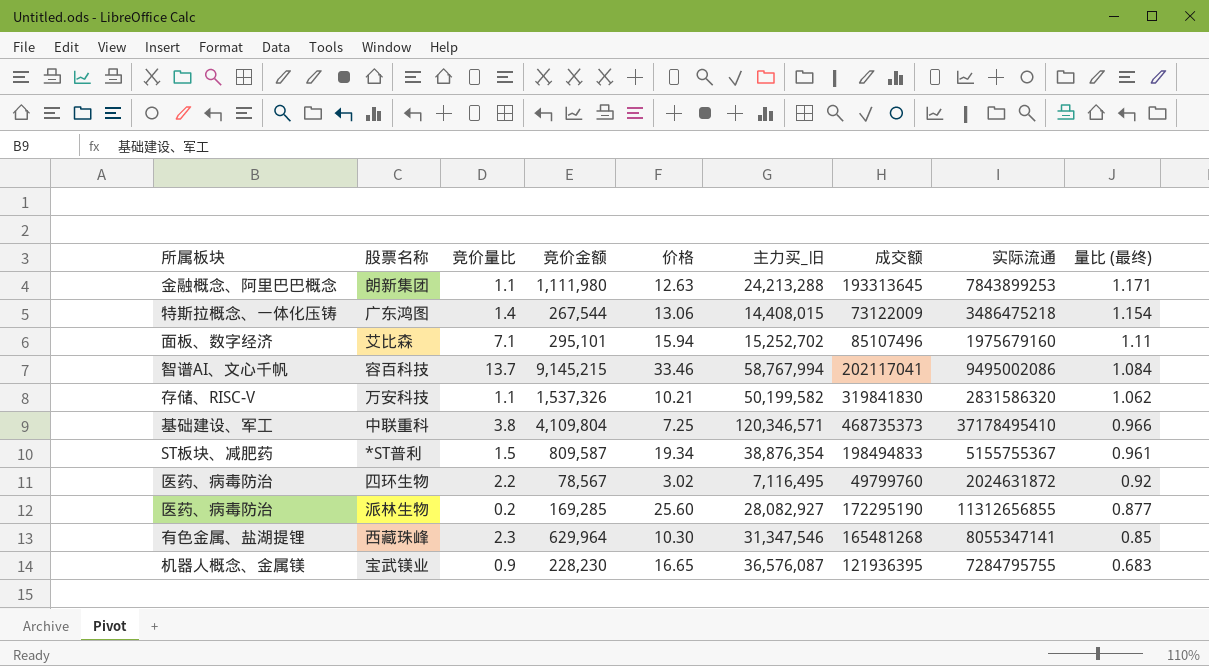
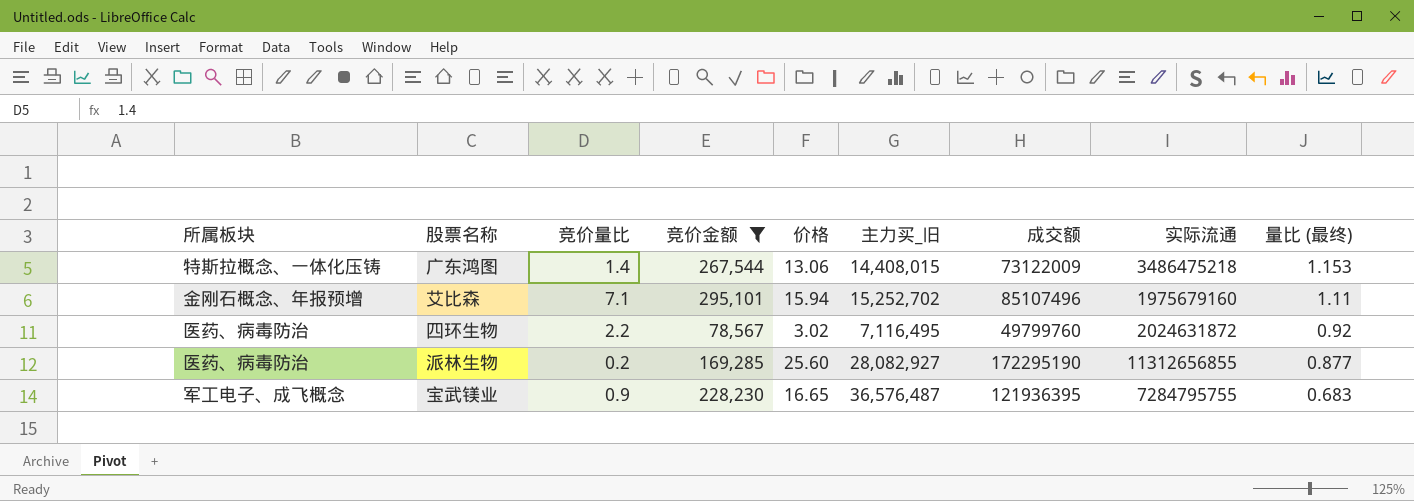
filter: none -> 竞价金额 <= 295,101
广东鸿图 | 量比 (最终): 1.154 -> 1.153
艾比森 | 所属板块: 面板、数字经济 -> 金刚石概念、年报预增
宝武镁业 | 所属板块: 机器人概念、金属镁 -> 军工电子、成飞概念
宝武镁业 | 主力买_旧: 36,576,087 -> 36,576,487

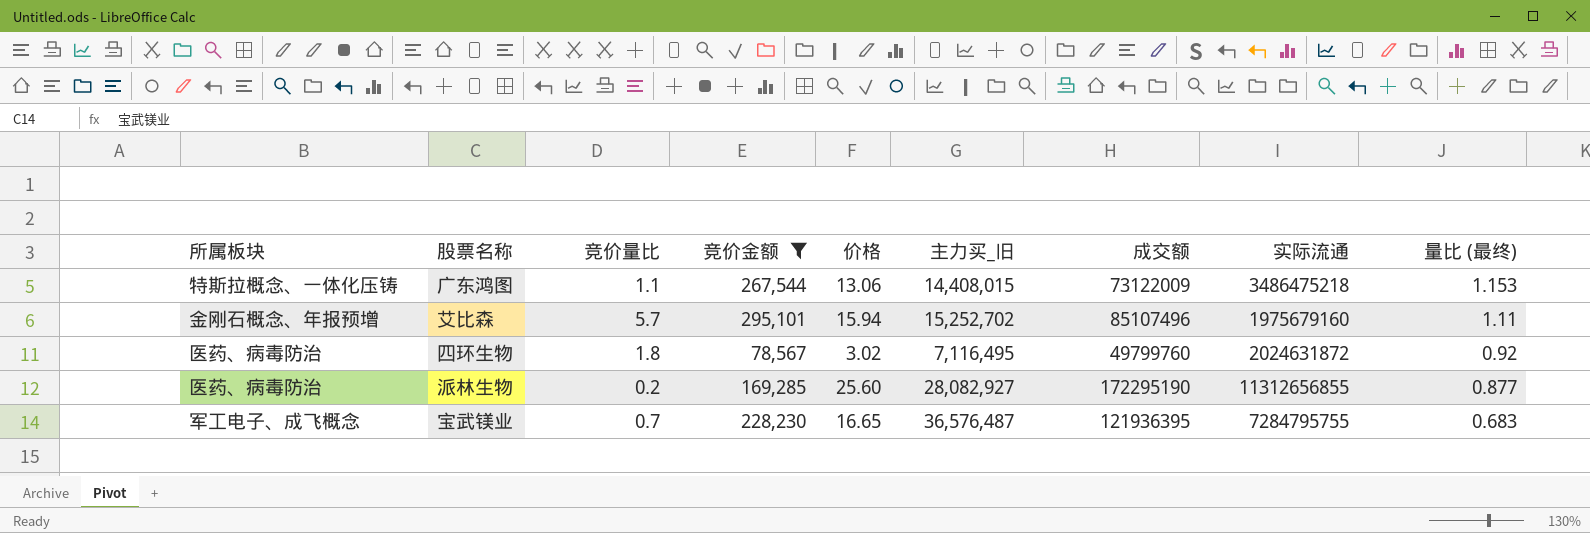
广东鸿图 | 竞价量比: 1.4 -> 1.1
艾比森 | 竞价量比: 7.1 -> 5.7
四环生物 | 竞价量比: 2.2 -> 1.8
宝武镁业 | 竞价量比: 0.9 -> 0.7

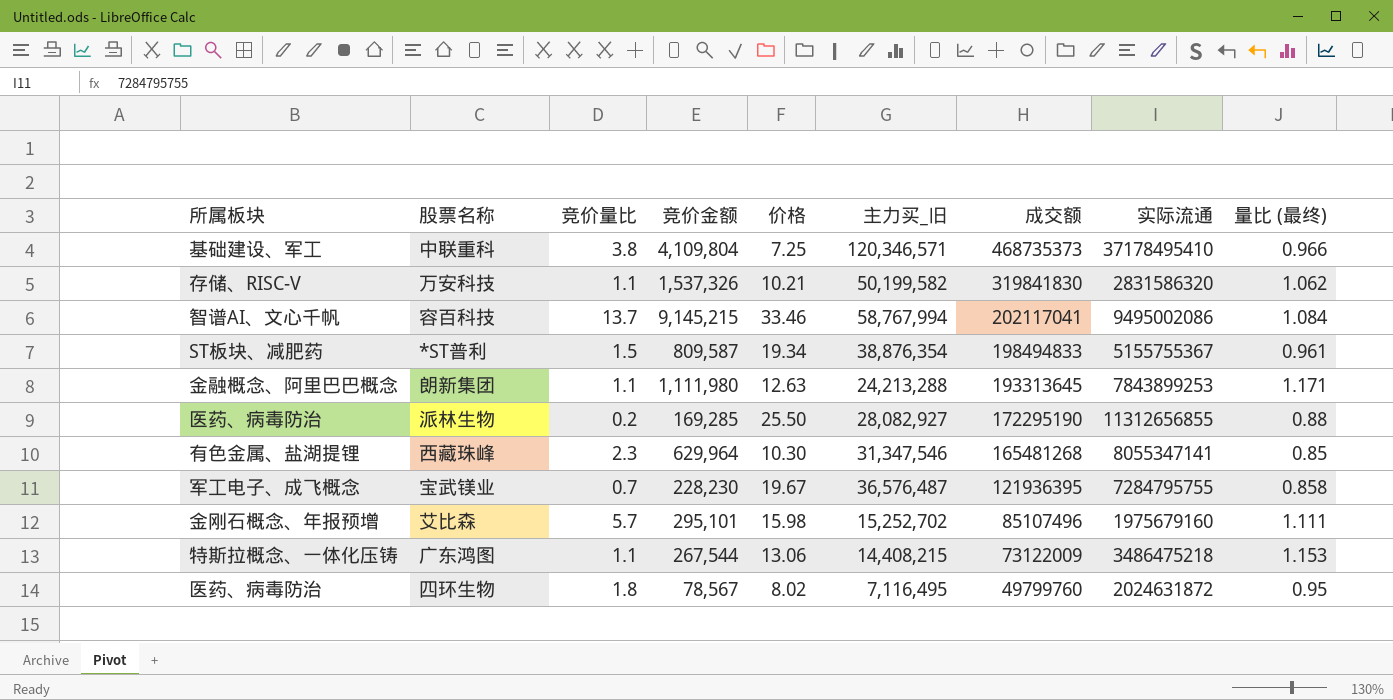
filter: 竞价金额 <= 295,101 -> none
row order: 量比 (最终) descending -> 成交额 descending
派林生物 | 价格: 25.60 -> 25.50
派林生物 | 量比 (最终): 0.877 -> 0.88
宝武镁业 | 价格: 16.65 -> 19.67
宝武镁业 | 量比 (最终): 0.683 -> 0.858
艾比森 | 价格: 15.94 -> 15.98
艾比森 | 量比 (最终): 1.11 -> 1.111
广东鸿图 | 主力买_旧: 14,408,015 -> 14,408,215
四环生物 | 价格: 3.02 -> 8.02
四环生物 | 量比 (最终): 0.92 -> 0.95

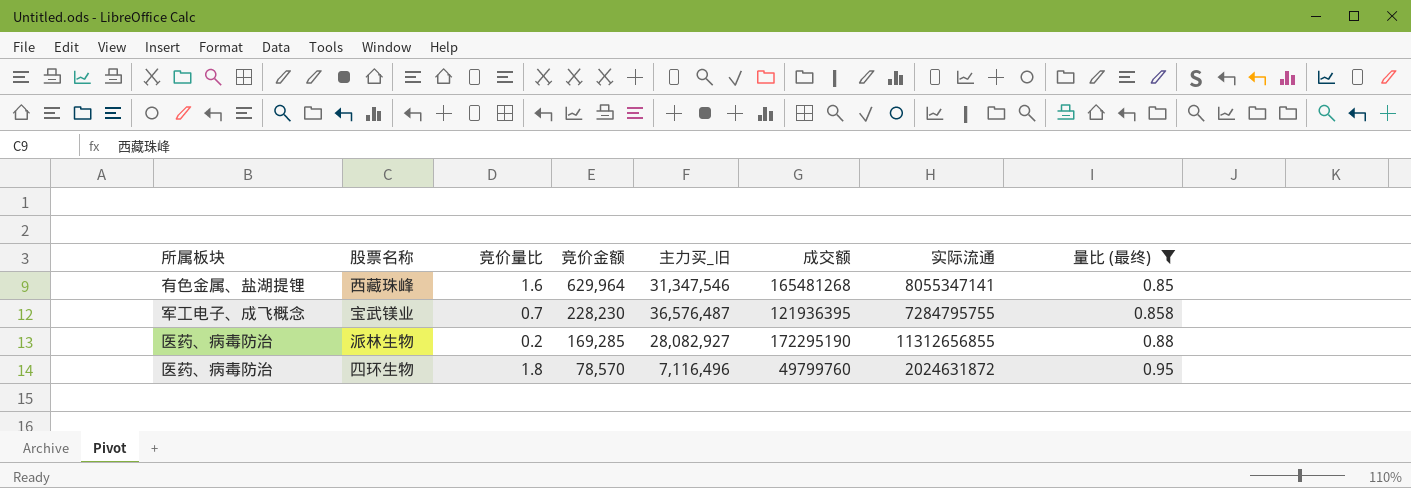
filter: none -> 量比 (最终) <= 0.95
row order: 成交额 descending -> 竞价金额 descending
column 价格 | position: 5 -> none
西藏珠峰 | 竞价量比: 2.3 -> 1.6
四环生物 | 竞价金额: 78,567 -> 78,570
四环生物 | 主力买_旧: 7,116,495 -> 7,116,496

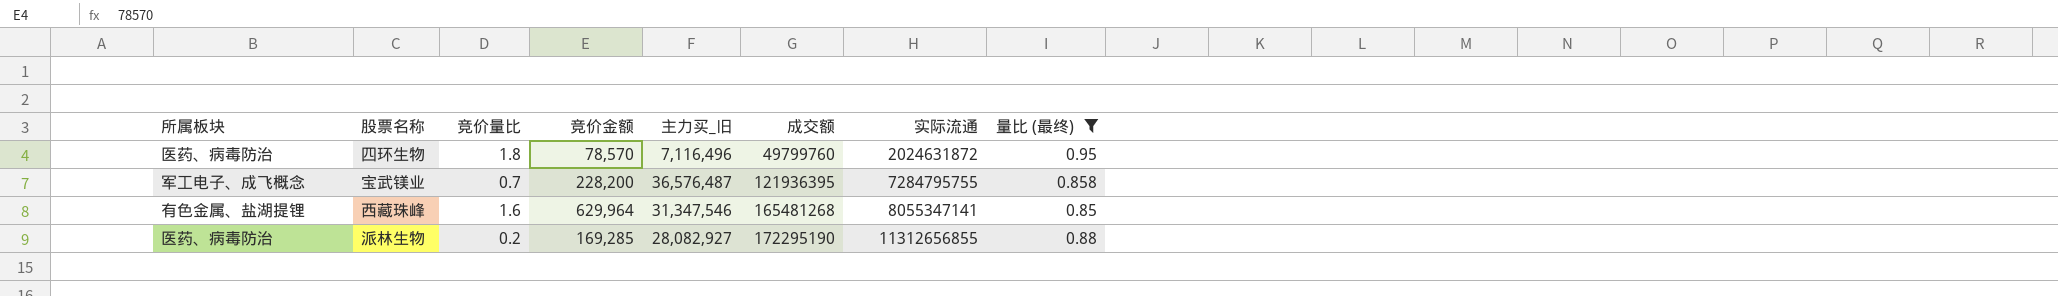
row order: 竞价金额 descending -> 成交额 ascending
宝武镁业 | 竞价金额: 228,230 -> 228,200

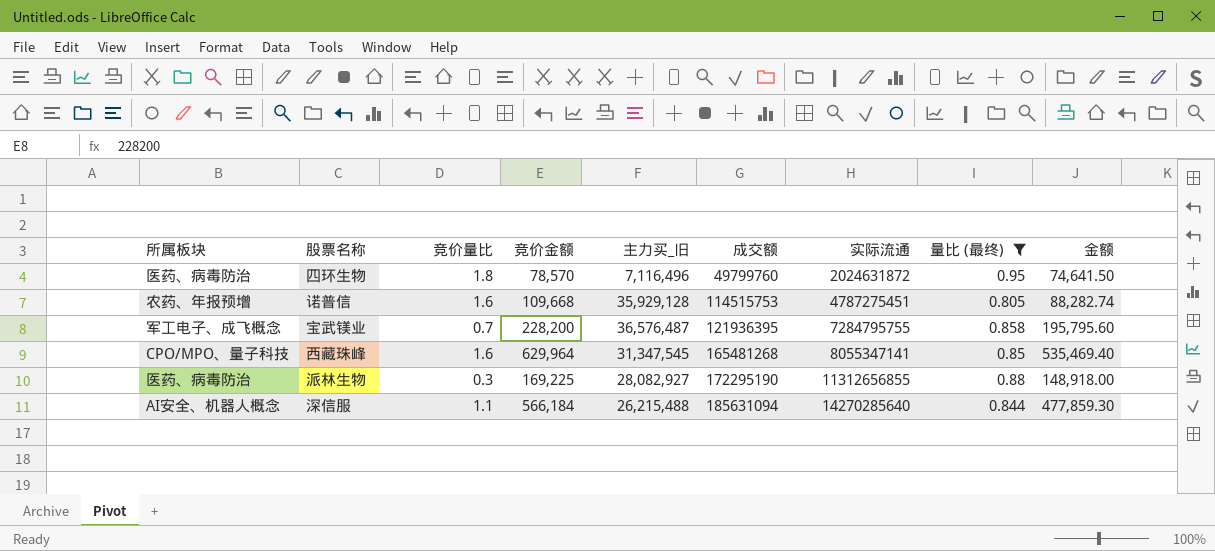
column 金额 | formula: none -> [竞价金额] * [量比 (最终)]
row 诺普信: none -> 农药、年报预增 | 1.6 | 109,668 | 35,929,128 | 114515753 | 4787275451 | 0.805 | 88,282.74
西藏珠峰 | 所属板块: 有色金属、盐湖提锂 -> CPO/MPO、量子科技
西藏珠峰 | 主力买_旧: 31,347,546 -> 31,347,545
派林生物 | 竞价量比: 0.2 -> 0.3
派林生物 | 竞价金额: 169,285 -> 169,225
row 深信服: none -> AI安全、机器人概念 | 1.1 | 566,184 | 26,215,488 | 185631094 | 14270285640 | 0.844 | 477,859.30

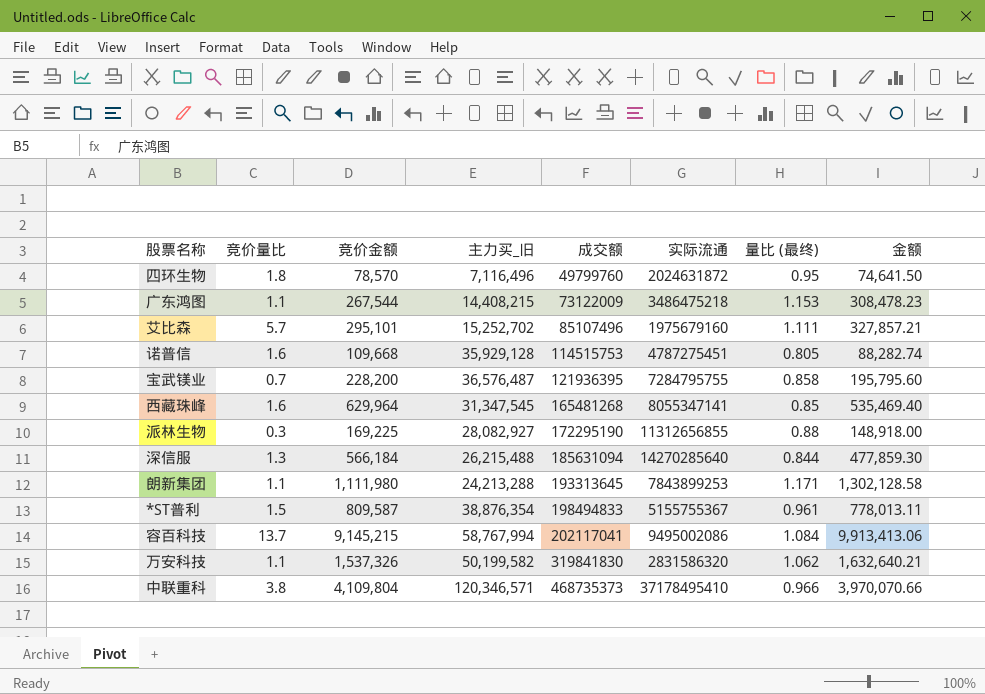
filter: 量比 (最终) <= 0.95 -> none
column 所属板块 | position: 1 -> none
深信服 | 竞价量比: 1.1 -> 1.3

